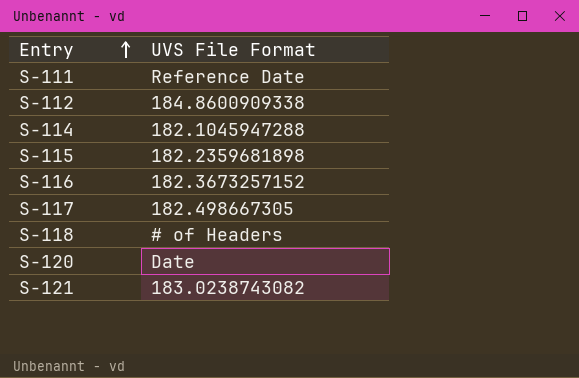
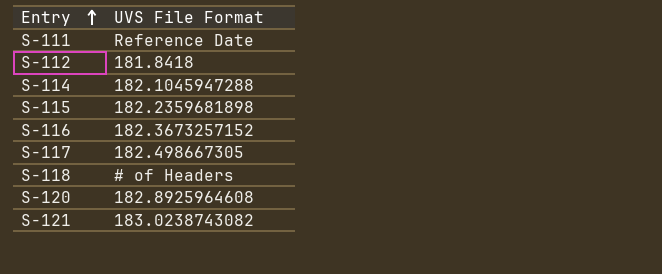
S-112 | UVS File Format: 184.8600909338 -> 181.8418
S-120 | UVS File Format: Date -> 182.8925964608

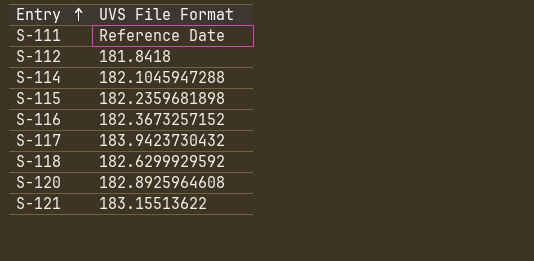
S-117 | UVS File Format: 182.498667305 -> 183.9423730432
S-118 | UVS File Format: # of Headers -> 182.6299929592
S-121 | UVS File Format: 183.0238743082 -> 183.15513622

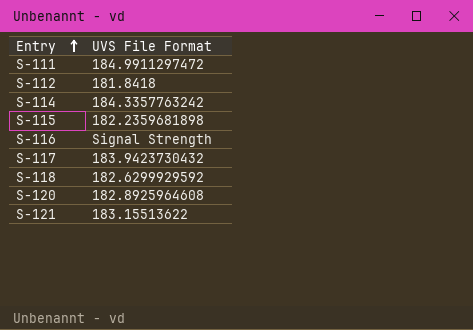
S-111 | UVS File Format: Reference Date -> 184.9911297472
S-114 | UVS File Format: 182.1045947288 -> 184.3357763242
S-116 | UVS File Format: 182.3673257152 -> Signal Strength

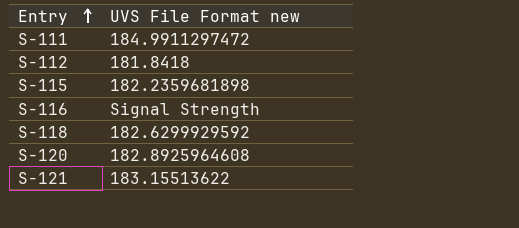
column name: UVS File Format -> UVS File Format new
row S-114: 184.3357763242 -> none
row S-117: 183.9423730432 -> none

